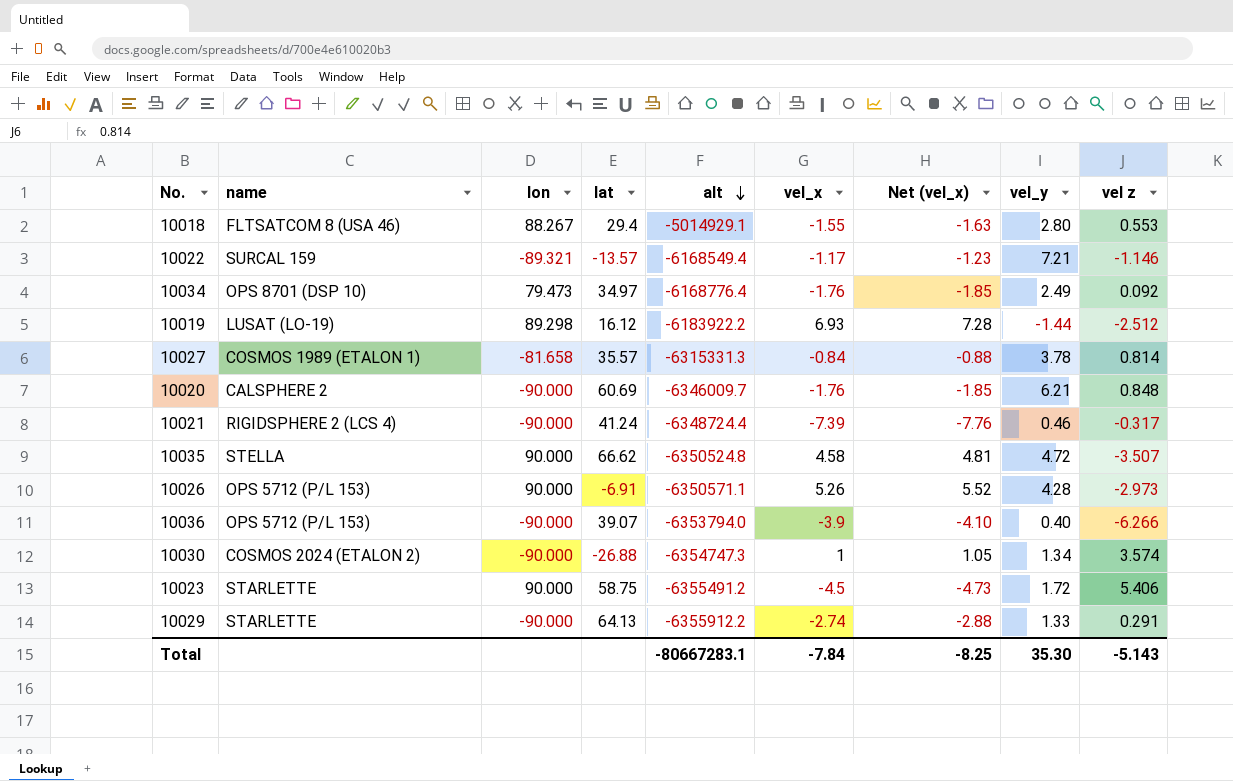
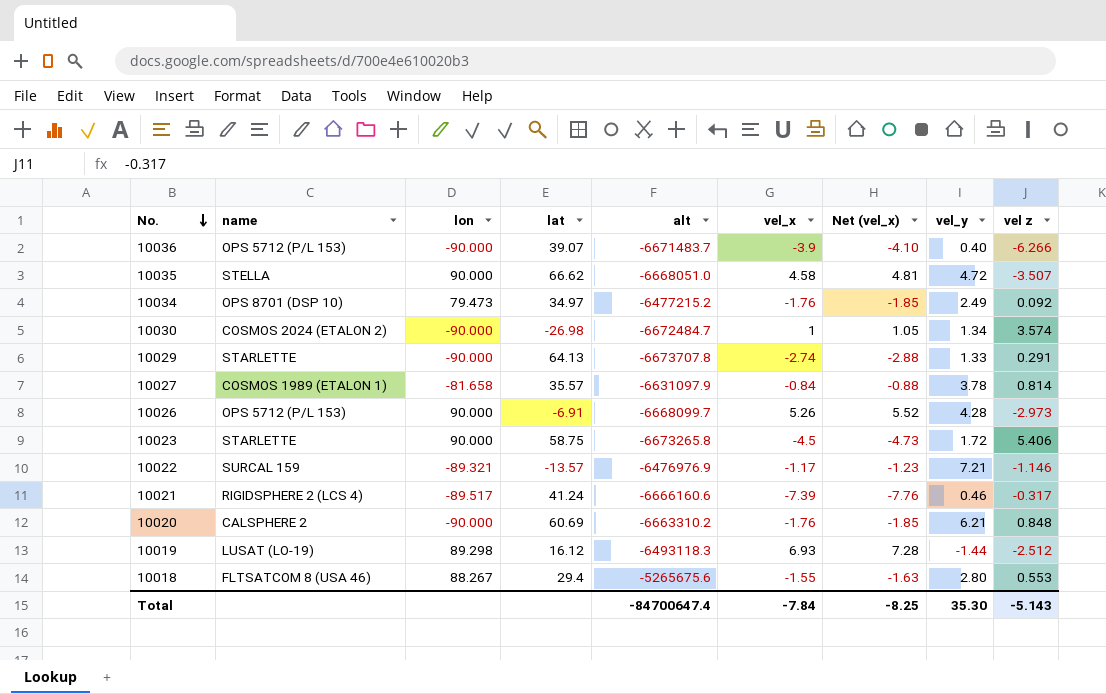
row order: alt descending -> No. descending
10036 | alt: -6353794.0 -> -6671483.7
10035 | alt: -6350524.8 -> -6668051.0
10034 | alt: -6168776.4 -> -6477215.2
10030 | lat: -26.88 -> -26.98
10030 | alt: -6354747.3 -> -6672484.7
10029 | alt: -6355912.2 -> -6673707.8
10027 | alt: -6315331.3 -> -6631097.9
10026 | alt: -6350571.1 -> -6668099.7
10023 | alt: -6355491.2 -> -6673265.8
10022 | alt: -6168549.4 -> -6476976.9
10021 | lon: -90.000 -> -89.517
10021 | alt: -6348724.4 -> -6666160.6
10020 | alt: -6346009.7 -> -6663310.2
10019 | alt: -6183922.2 -> -6493118.3
10018 | alt: -5014929.1 -> -5265675.6
Total | alt: -80667283.1 -> -84700647.4

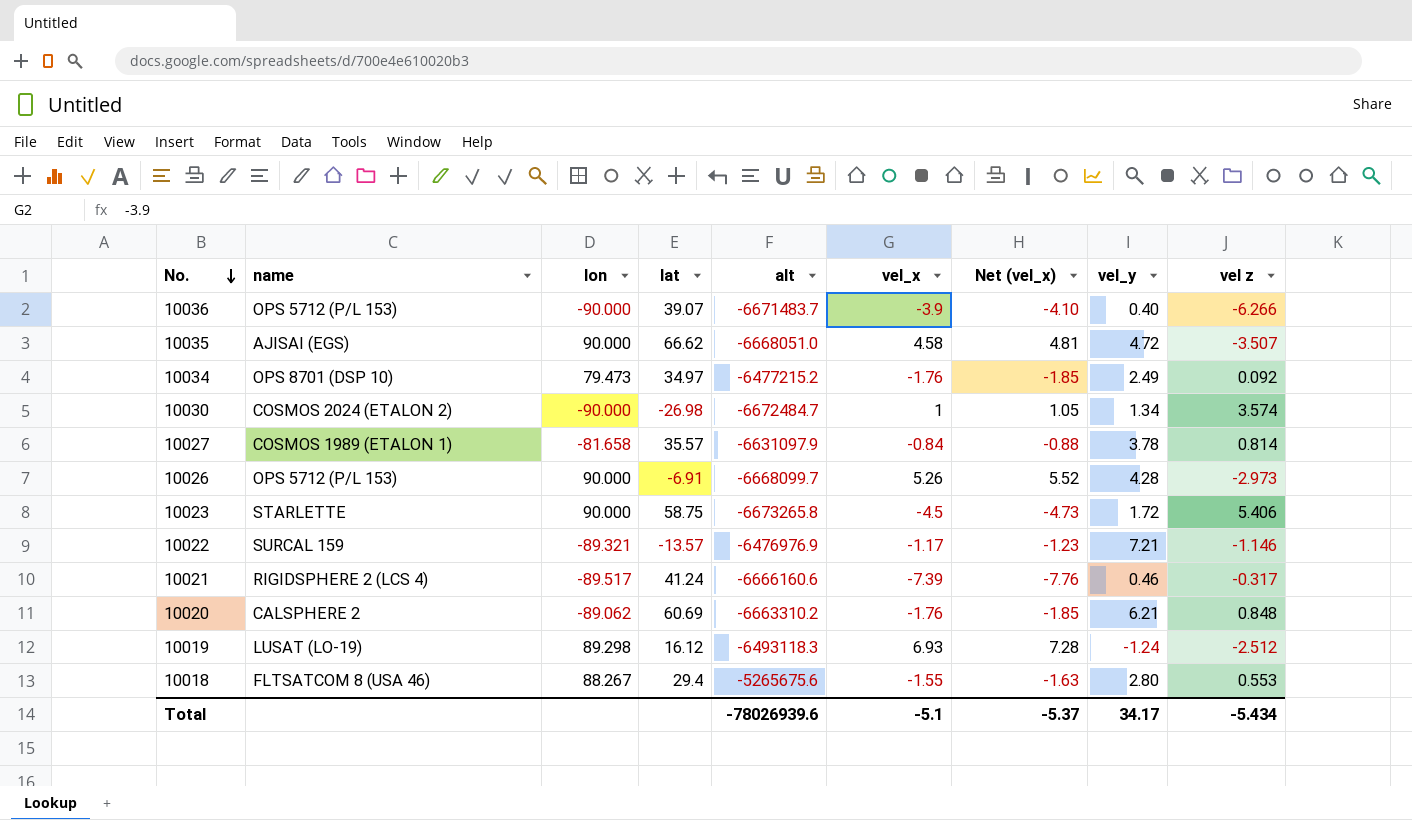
row 10029: STARLETTE | -90.000 | 64.13 | -6673707.8 | -2.74 | -2.88 | 1.33 | 0.291 -> none
10035 | name: STELLA -> AJISAI (EGS)
10020 | lon: -90.000 -> -89.062
10019 | vel_y: -1.44 -> -1.24
Total | alt: -84700647.4 -> -78026939.6
Total | vel_x: -7.84 -> -5.1
Total | Net (vel_x): -8.25 -> -5.37
Total | vel_y: 35.30 -> 34.17
Total | vel z: -5.143 -> -5.434

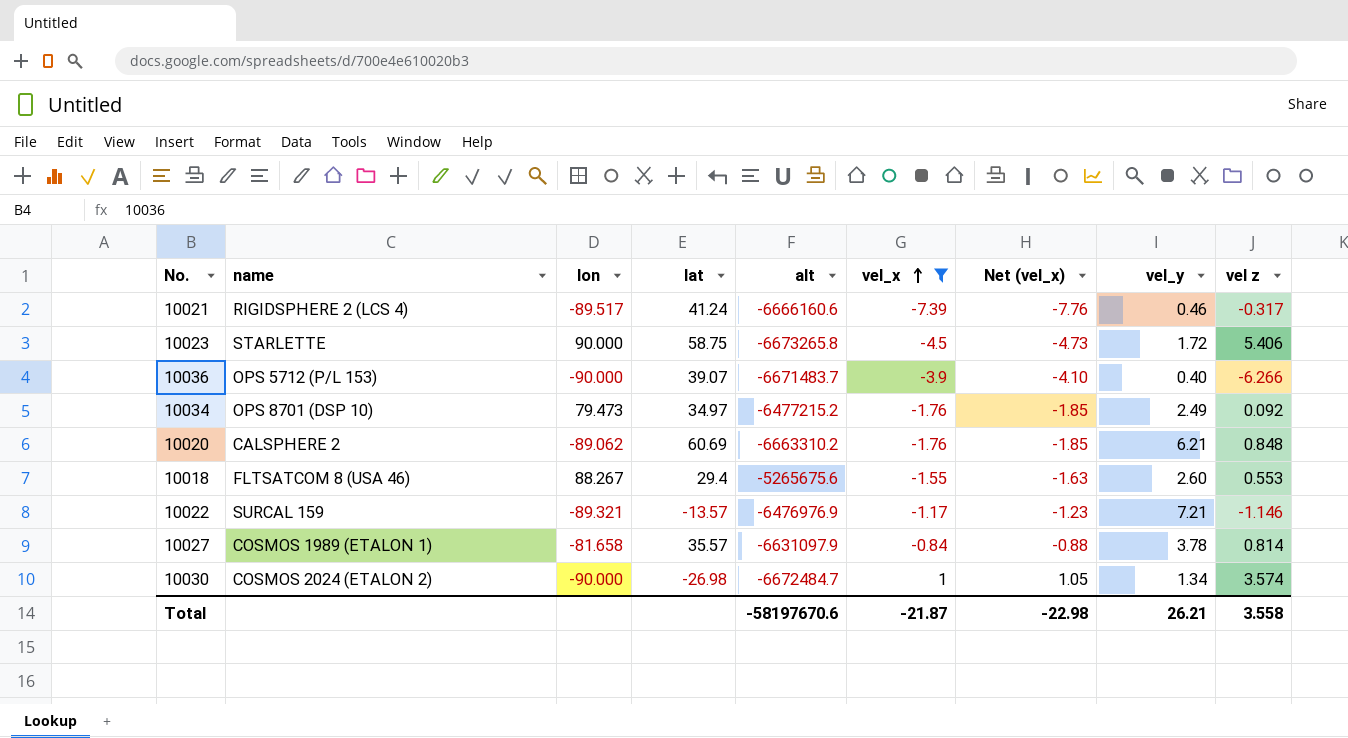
filter: none -> vel_x <= 1
row order: No. descending -> vel_x ascending
10018 | vel_y: 2.80 -> 2.60
Total | alt: -78026939.6 -> -58197670.6
Total | vel_x: -5.1 -> -21.87
Total | Net (vel_x): -5.37 -> -22.98
Total | vel_y: 34.17 -> 26.21
Total | vel z: -5.434 -> 3.558

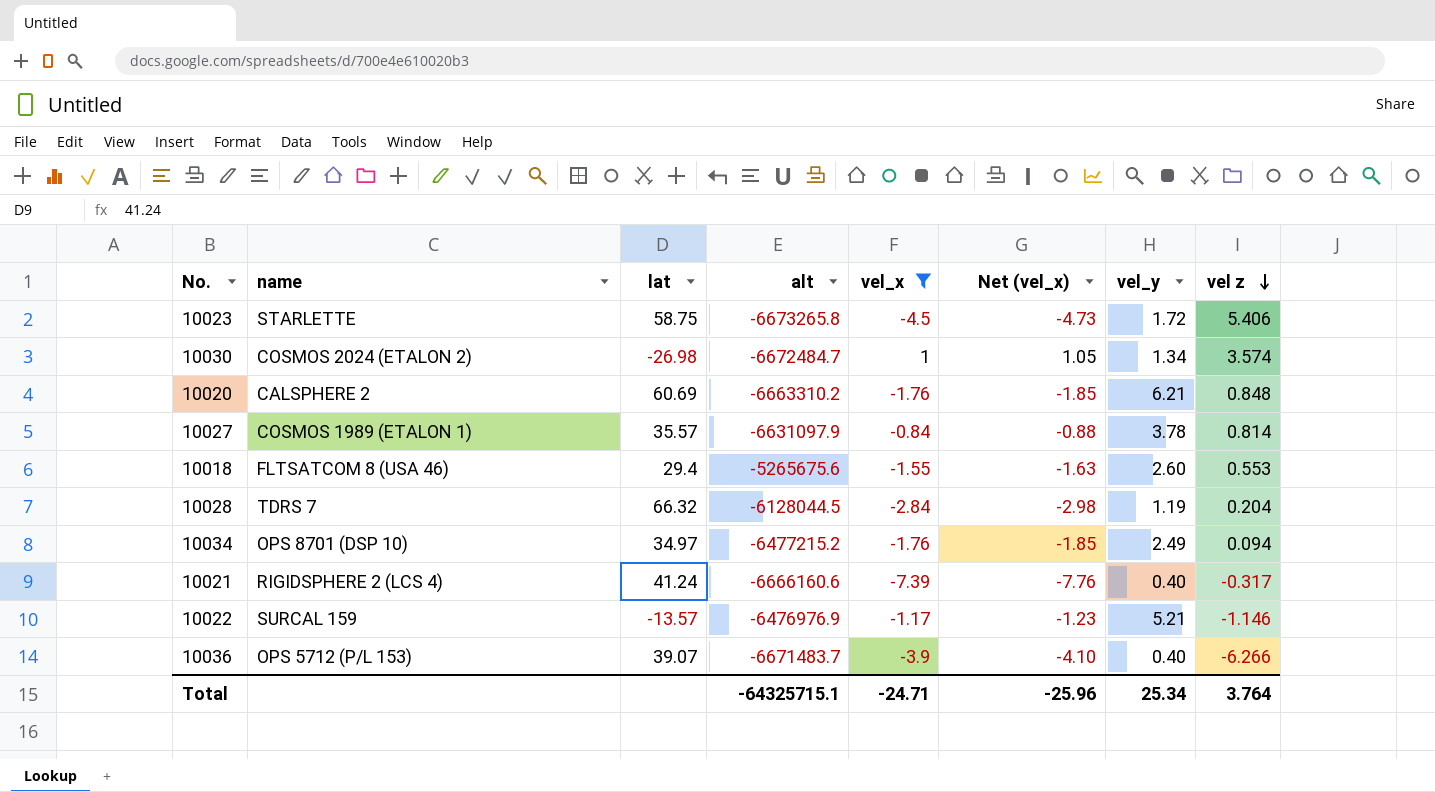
row order: vel_x ascending -> vel z descending
column lon | position: 3 -> none
row 10028: none -> TDRS 7 | 66.32 | -6128044.5 | -2.84 | -2.98 | 1.19 | 0.204
10034 | vel z: 0.092 -> 0.094
10021 | vel_y: 0.46 -> 0.40
10022 | vel_y: 7.21 -> 5.21
Total | alt: -58197670.6 -> -64325715.1
Total | vel_x: -21.87 -> -24.71
Total | Net (vel_x): -22.98 -> -25.96
Total | vel_y: 26.21 -> 25.34
Total | vel z: 3.558 -> 3.764

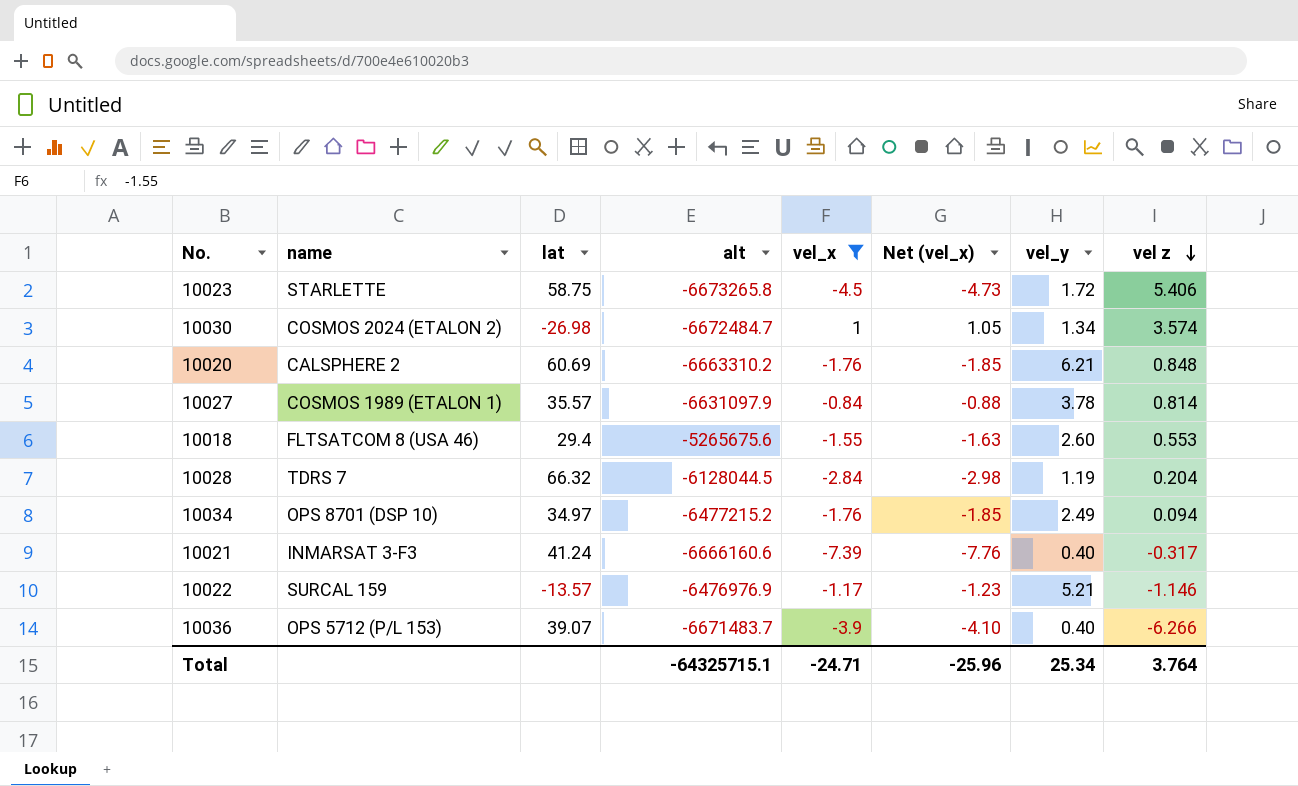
10021 | name: RIGIDSPHERE 2 (LCS 4) -> INMARSAT 3-F3

